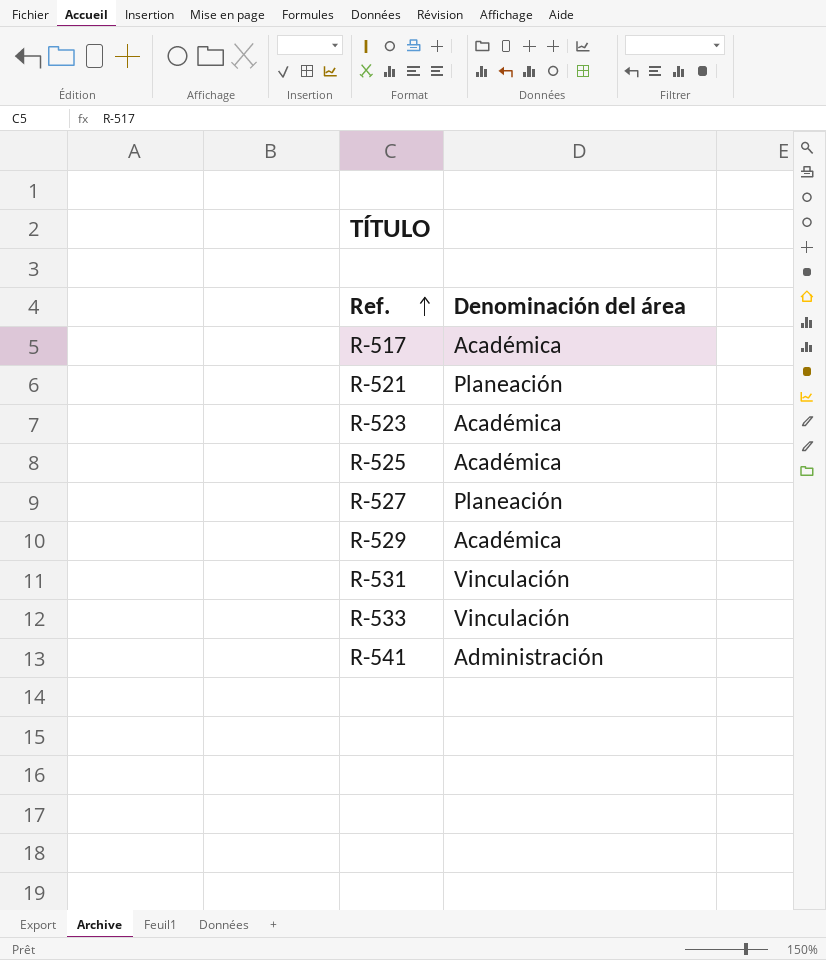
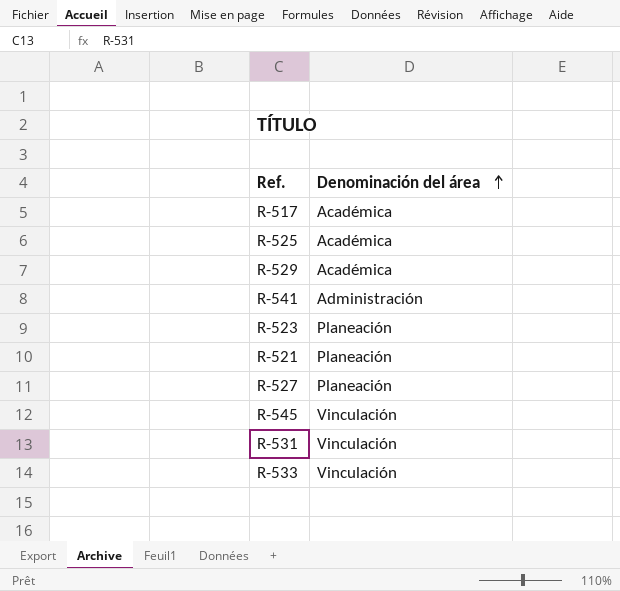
row order: Ref. ascending -> Denominación del área ascending
R-523 | Denominación del área: Académica -> Planeación
row R-545: none -> Vinculación

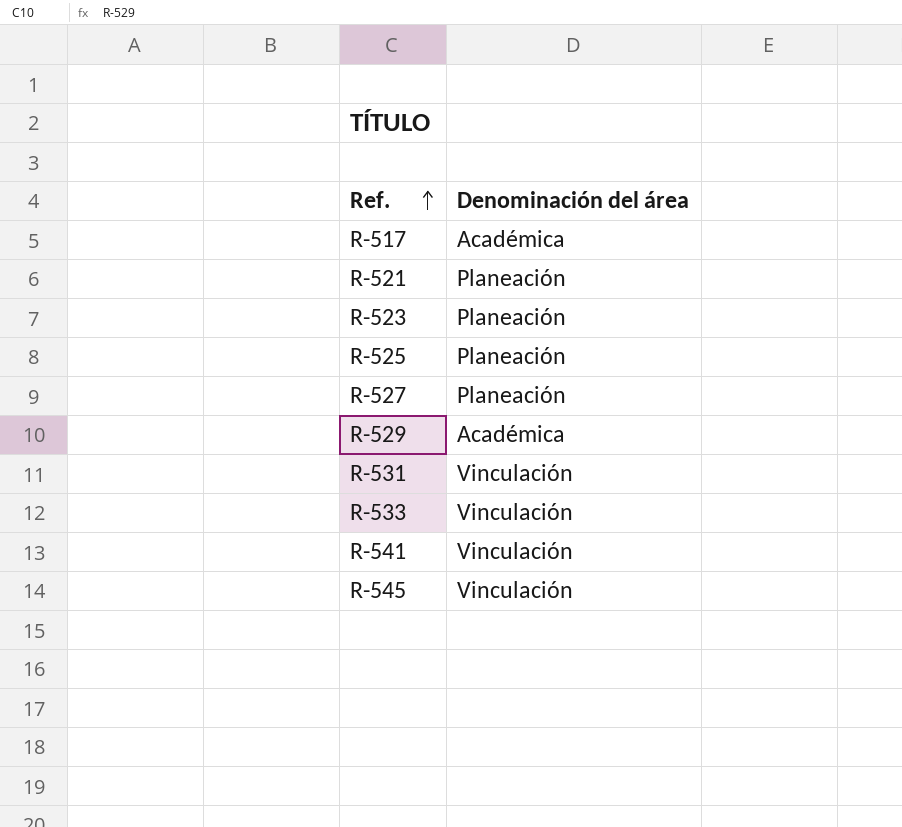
row order: Denominación del área ascending -> Ref. ascending
R-525 | Denominación del área: Académica -> Planeación
R-541 | Denominación del área: Administración -> Vinculación

